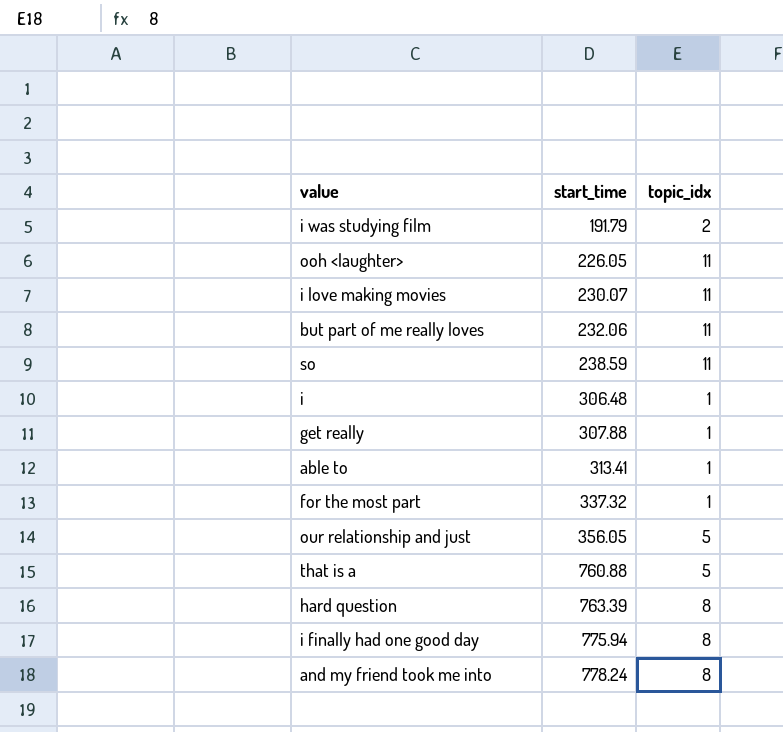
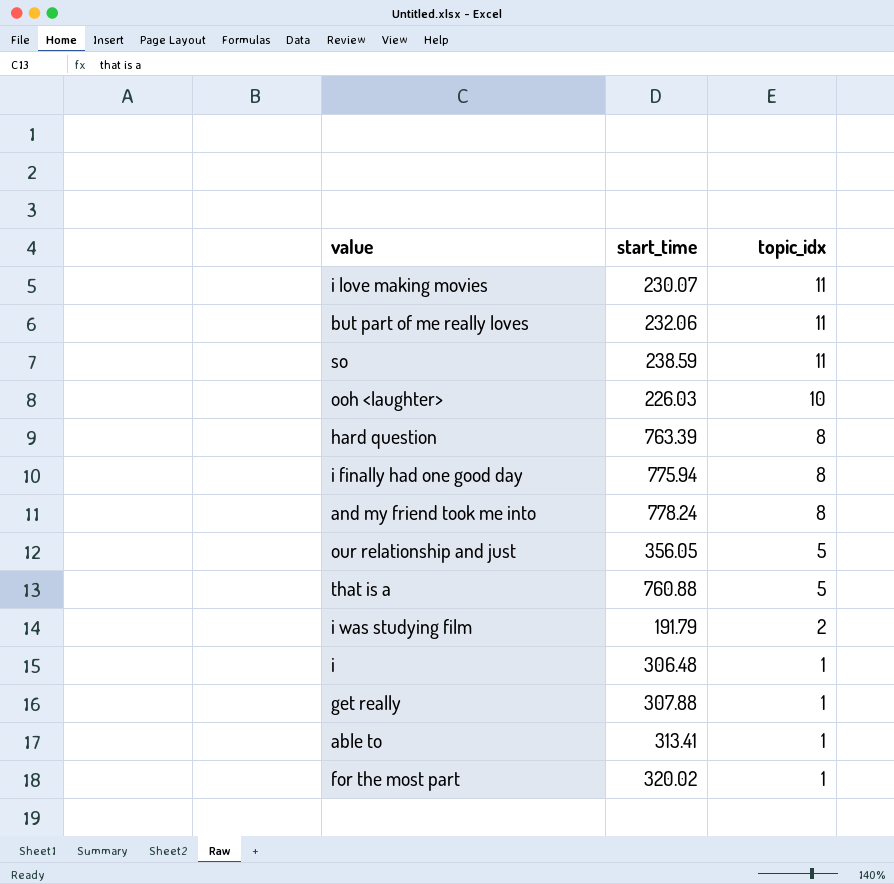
row order: start_time ascending -> topic_idx descending
ooh <laughter> | start_time: 226.05 -> 226.03
ooh <laughter> | topic_idx: 11 -> 10
for the most part | start_time: 337.32 -> 320.02

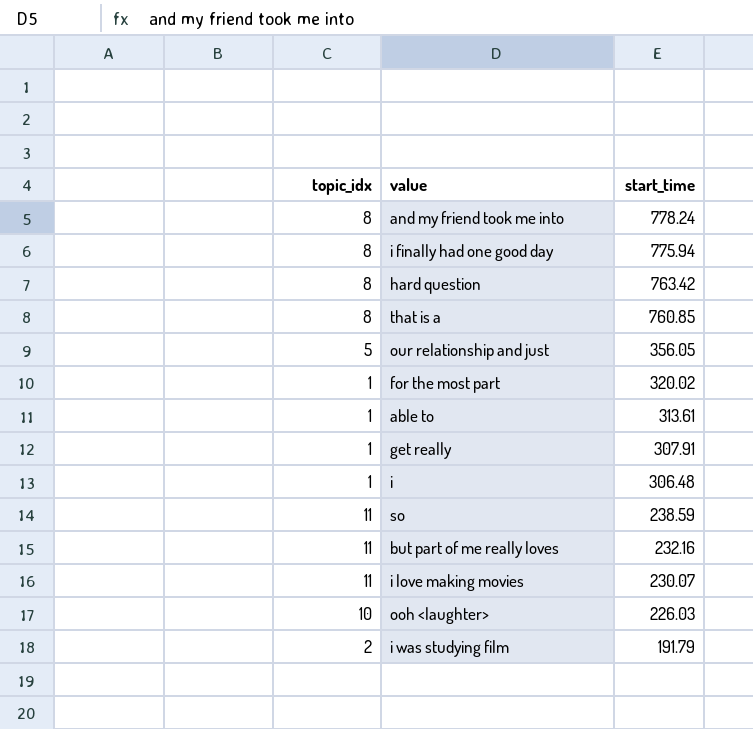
row order: topic_idx descending -> start_time descending
column topic_idx | position: 3 -> 1
hard question | start_time: 763.39 -> 763.42
that is a | topic_idx: 5 -> 8
that is a | start_time: 760.88 -> 760.85
able to | start_time: 313.41 -> 313.61
get really | start_time: 307.88 -> 307.91
but part of me really loves | start_time: 232.06 -> 232.16

